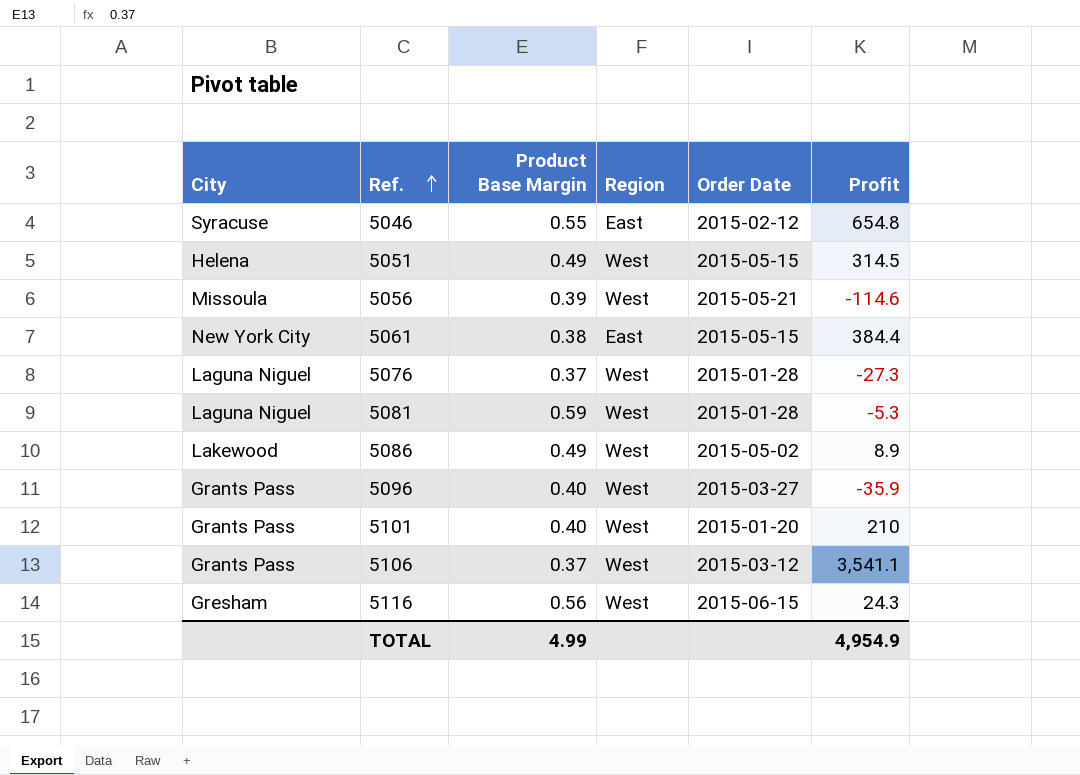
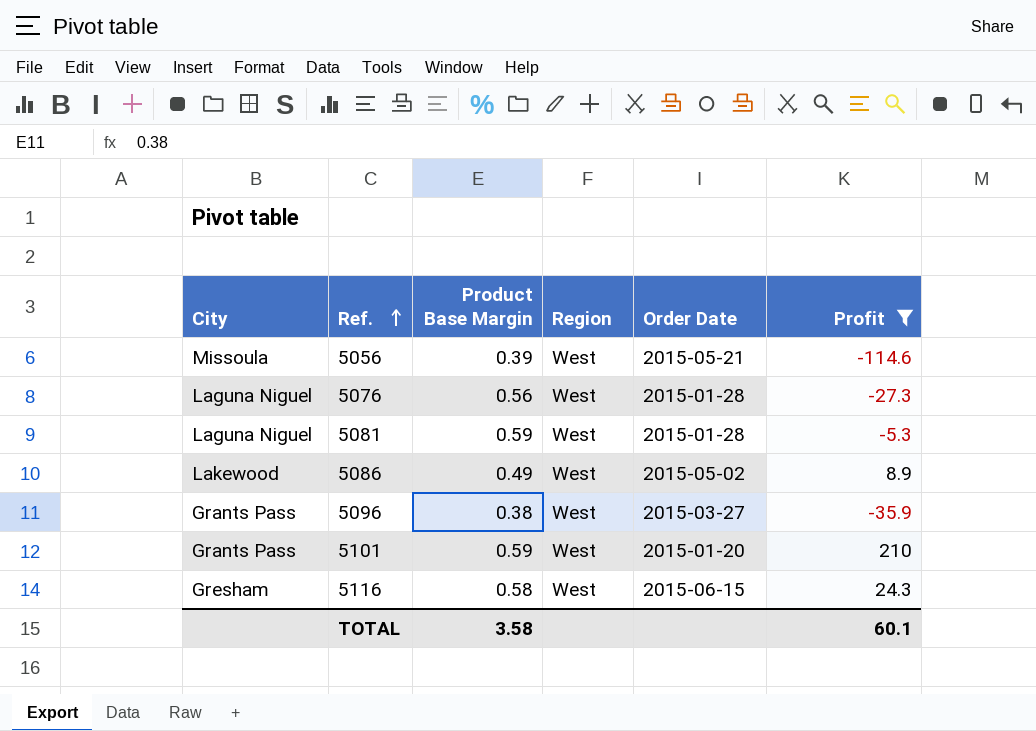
filter: none -> Profit <= 210
5076 | Product Base Margin: 0.37 -> 0.56
5096 | Product Base Margin: 0.40 -> 0.38
5101 | Product Base Margin: 0.40 -> 0.59
5116 | Product Base Margin: 0.56 -> 0.58
TOTAL | Product Base Margin: 4.99 -> 3.58
TOTAL | Profit: 4,954.9 -> 60.1

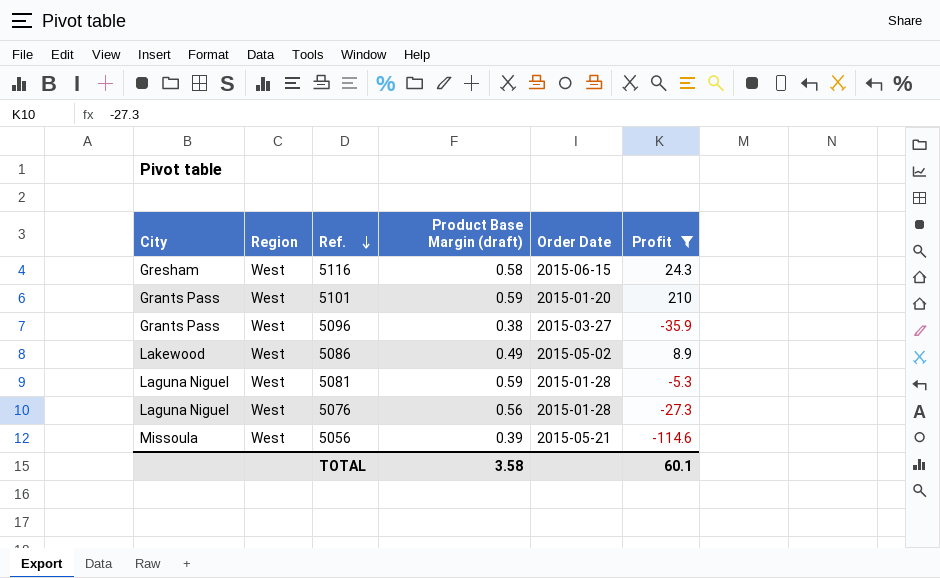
row order: Ref. ascending -> Ref. descending
column Region | position: 4 -> 2
column name: Product Base Margin -> Product Base Margin (draft)

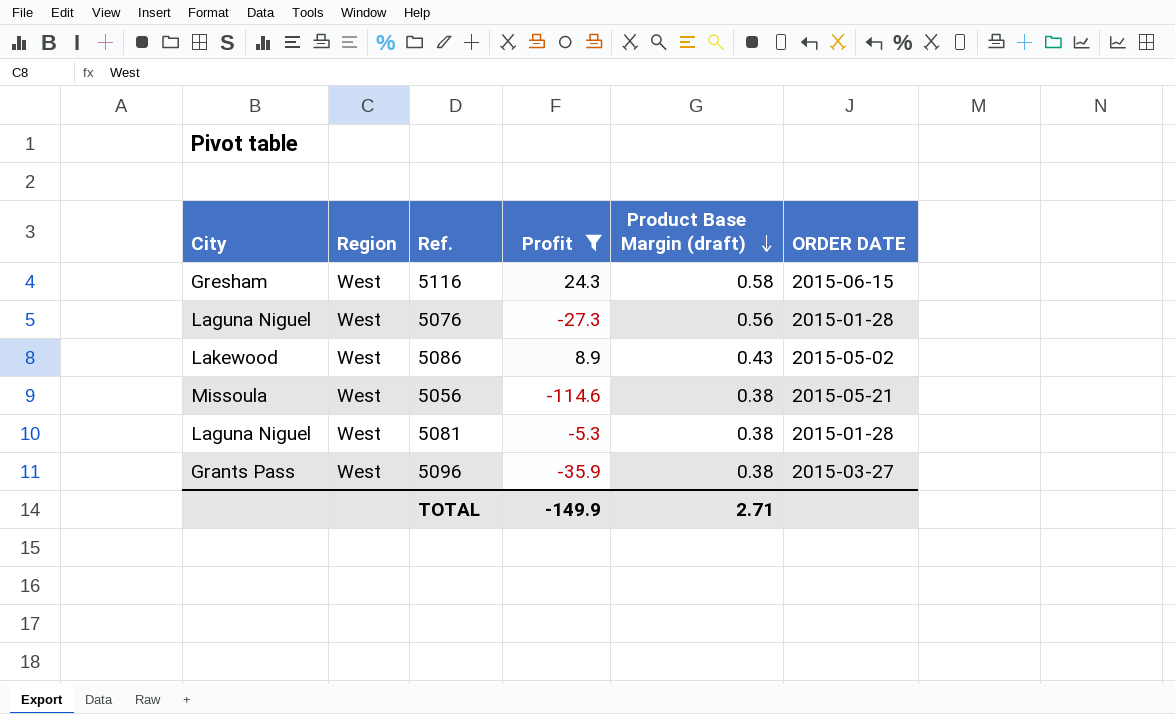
row order: Ref. descending -> Product Base Margin (draft) descending
column Profit | position: 6 -> 4
column name: Order Date -> ORDER DATE
row 5101: Grants Pass | West | 0.59 | 2015-01-20 | 210 -> none
5086 | Product Base Margin (draft): 0.49 -> 0.43
5056 | Product Base Margin (draft): 0.39 -> 0.38
5081 | Product Base Margin (draft): 0.59 -> 0.38
TOTAL | Profit: 60.1 -> -149.9
TOTAL | Product Base Margin (draft): 3.58 -> 2.71

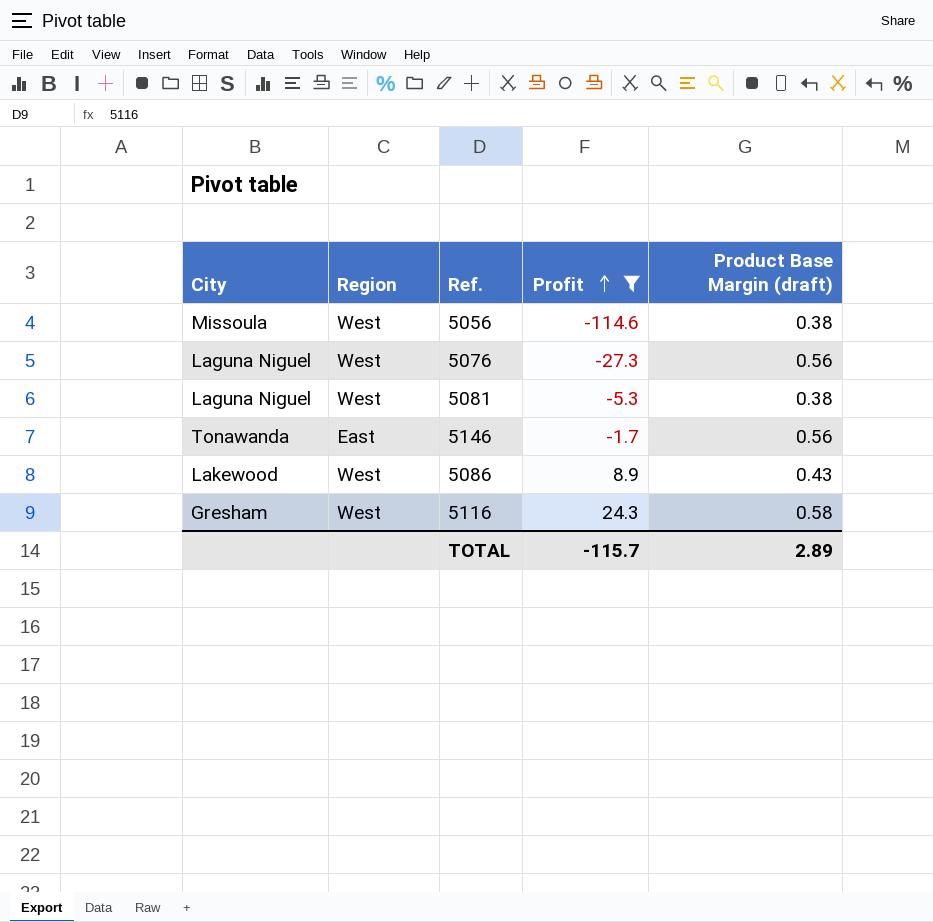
row order: Product Base Margin (draft) descending -> Profit ascending
column ORDER DATE | position: 6 -> none
row 5096: Grants Pass | West | -35.9 | 0.38 | 2015-03-27 -> none
row 5146: none -> Tonawanda | East | -1.7 | 0.56
TOTAL | Profit: -149.9 -> -115.7
TOTAL | Product Base Margin (draft): 2.71 -> 2.89

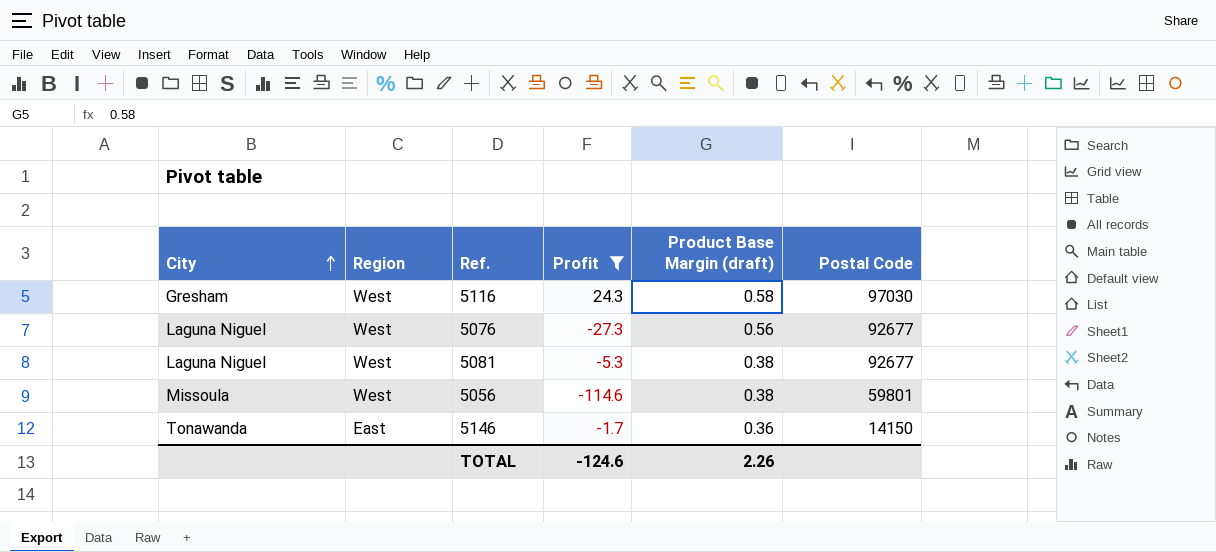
row order: Profit ascending -> City ascending
column Postal Code | position: none -> 6
row 5086: Lakewood | West | 8.9 | 0.43 -> none
5146 | Product Base Margin (draft): 0.56 -> 0.36
TOTAL | Profit: -115.7 -> -124.6
TOTAL | Product Base Margin (draft): 2.89 -> 2.26

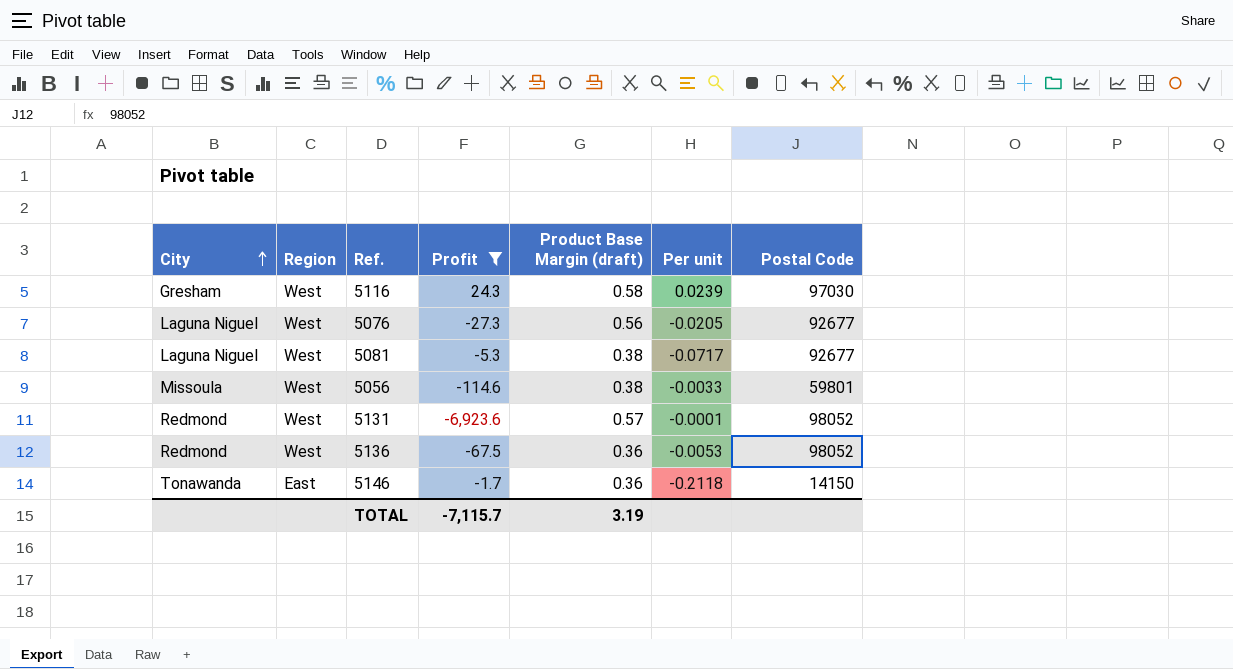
column Per unit | formula: none -> [Product Base Margin (draft)] / [Profit]
row 5131: none -> Redmond | West | -6,923.6 | 0.57 | -0.0001 | 98052
row 5136: none -> Redmond | West | -67.5 | 0.36 | -0.0053 | 98052
TOTAL | Profit: -124.6 -> -7,115.7
TOTAL | Product Base Margin (draft): 2.26 -> 3.19

